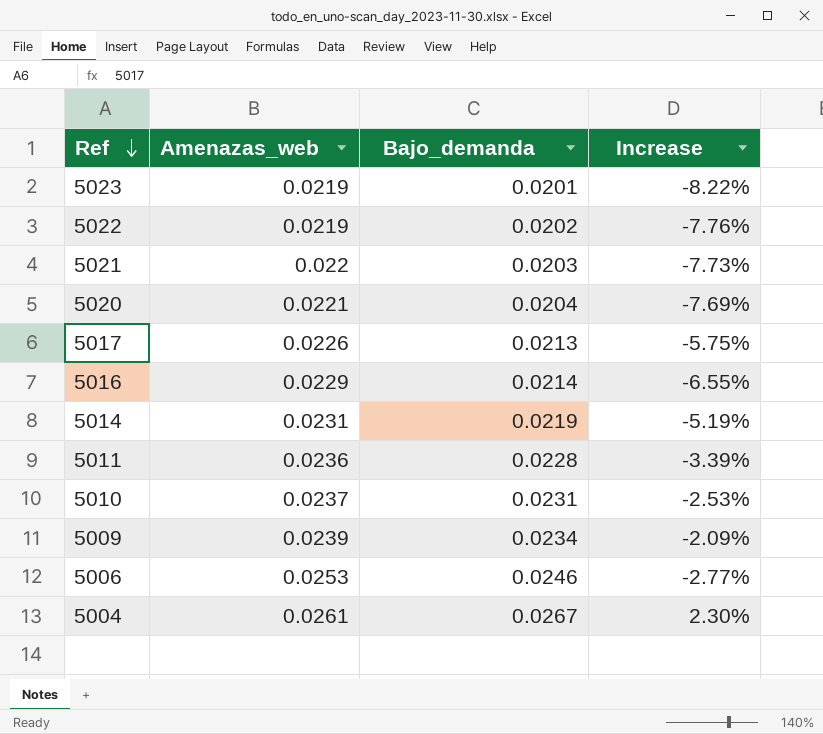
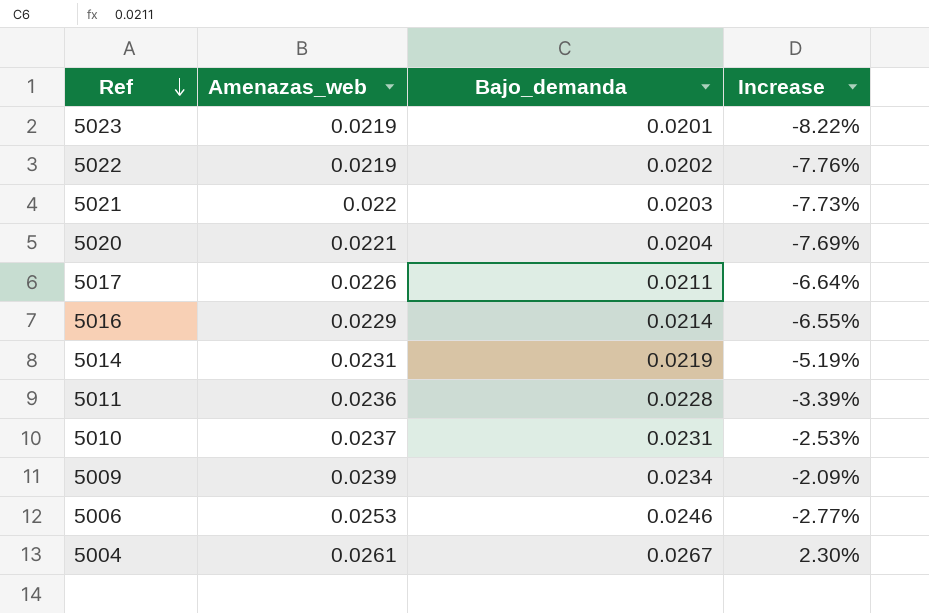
5017 | Bajo_demanda: 0.0213 -> 0.0211
5017 | Increase: -5.75% -> -6.64%

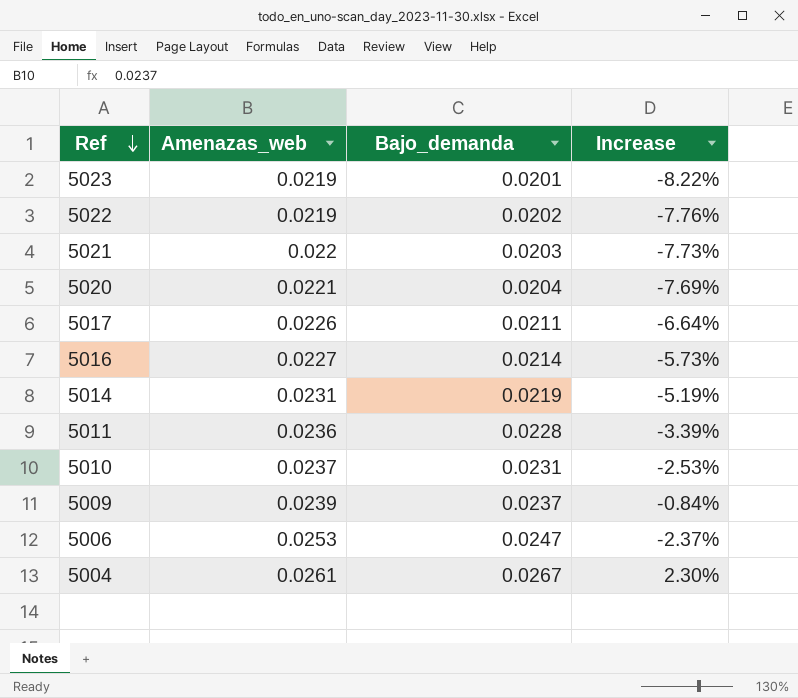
5016 | Amenazas_web: 0.0229 -> 0.0227
5016 | Increase: -6.55% -> -5.73%
5009 | Bajo_demanda: 0.0234 -> 0.0237
5009 | Increase: -2.09% -> -0.84%
5006 | Bajo_demanda: 0.0246 -> 0.0247
5006 | Increase: -2.77% -> -2.37%

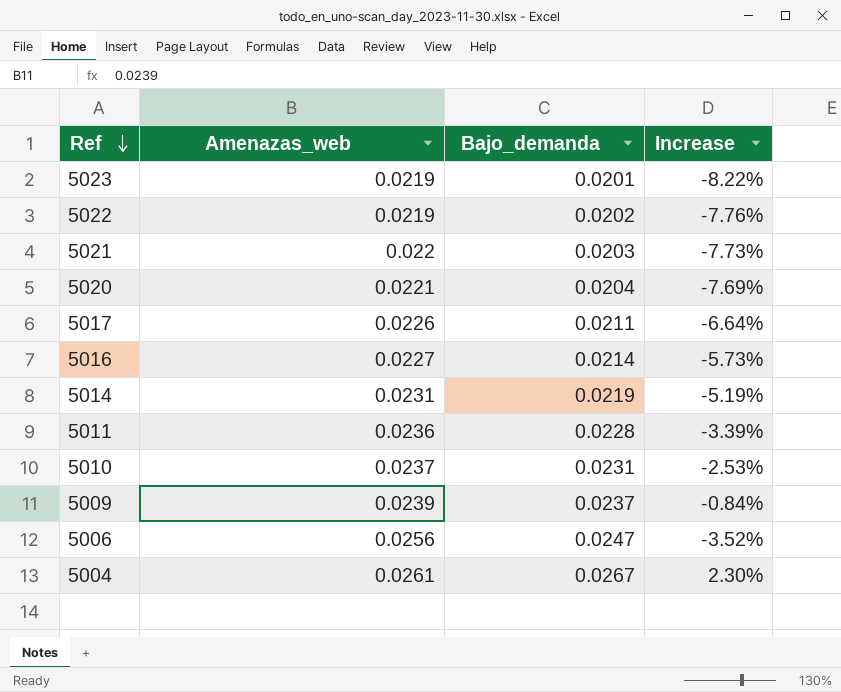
5006 | Amenazas_web: 0.0253 -> 0.0256
5006 | Increase: -2.37% -> -3.52%

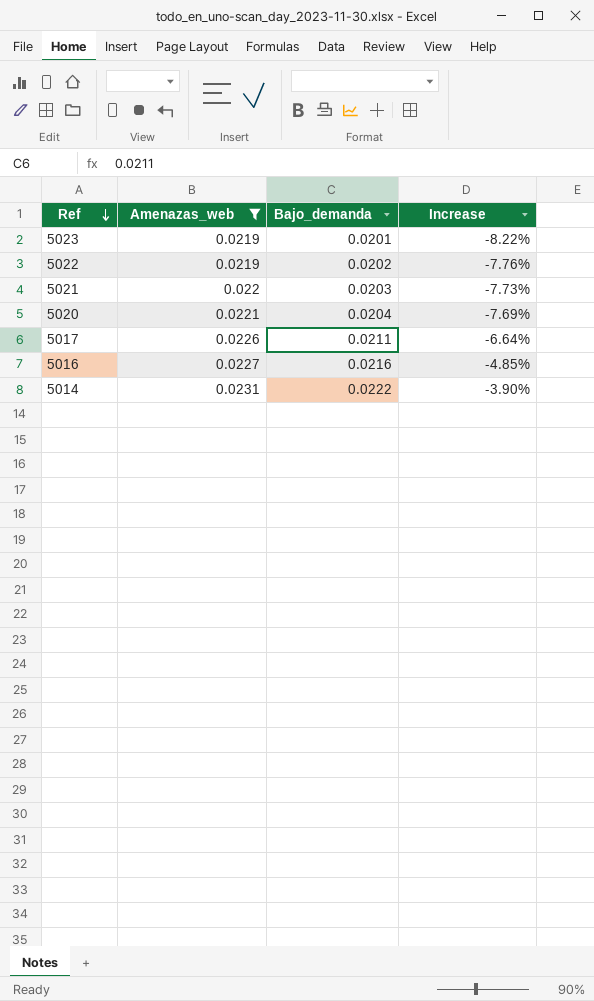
filter: none -> Amenazas_web <= 0.0231
5016 | Bajo_demanda: 0.0214 -> 0.0216
5016 | Increase: -5.73% -> -4.85%
5014 | Bajo_demanda: 0.0219 -> 0.0222
5014 | Increase: -5.19% -> -3.90%

